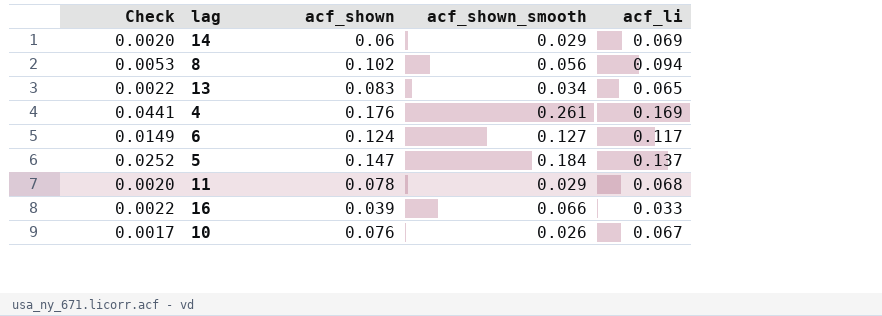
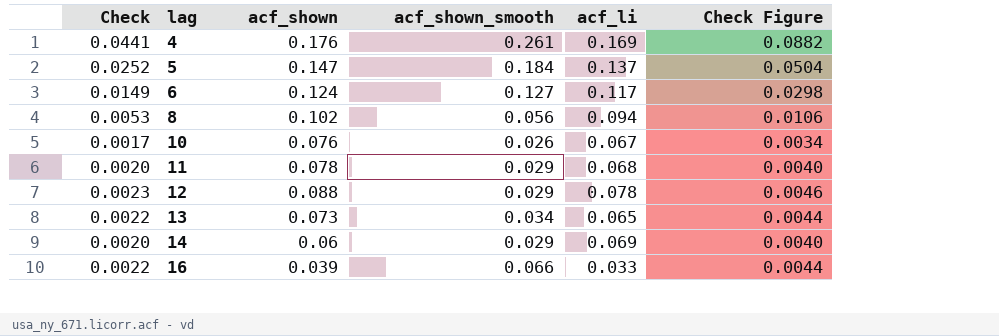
row order: none -> lag ascending
column Check Figure | formula: none -> [Check] * 2
row 12: none -> 0.0023 | 0.088 | 0.029 | 0.078 | 0.0046
13 | acf_shown: 0.083 -> 0.073

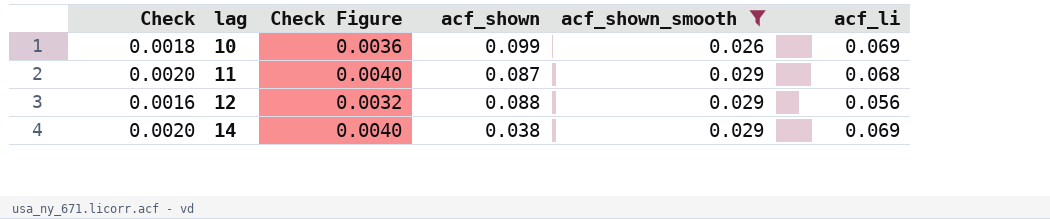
filter: none -> acf_shown_smooth <= 0.029
column Check Figure | position: 6 -> 3
10 | Check: 0.0017 -> 0.0018
10 | Check Figure: 0.0034 -> 0.0036
10 | acf_shown: 0.076 -> 0.099
10 | acf_li: 0.067 -> 0.069
11 | acf_shown: 0.078 -> 0.087
12 | Check: 0.0023 -> 0.0016
12 | Check Figure: 0.0046 -> 0.0032
12 | acf_li: 0.078 -> 0.056
14 | acf_shown: 0.06 -> 0.038

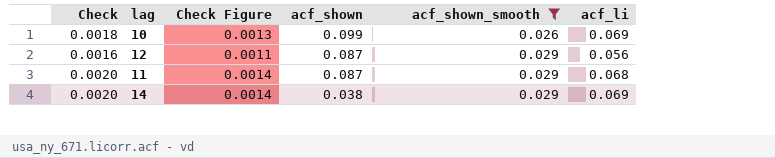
row order: lag ascending -> acf_shown descending
column Check Figure | formula: [Check] * 2 -> [Check] * 0.7
12 | acf_shown: 0.088 -> 0.087

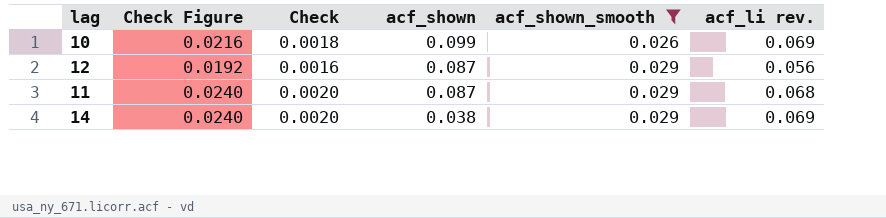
column Check Figure | formula: [Check] * 0.7 -> [Check] * 12
column Check | position: 1 -> 3
column name: acf_li -> acf_li rev.

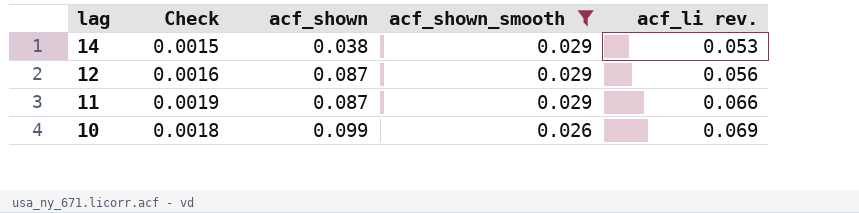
row order: acf_shown descending -> lag descending
column Check Figure | formula: [Check] * 12 -> none
14 | Check: 0.0020 -> 0.0015
14 | acf_li rev.: 0.069 -> 0.053
11 | Check: 0.0020 -> 0.0019
11 | acf_li rev.: 0.068 -> 0.066

